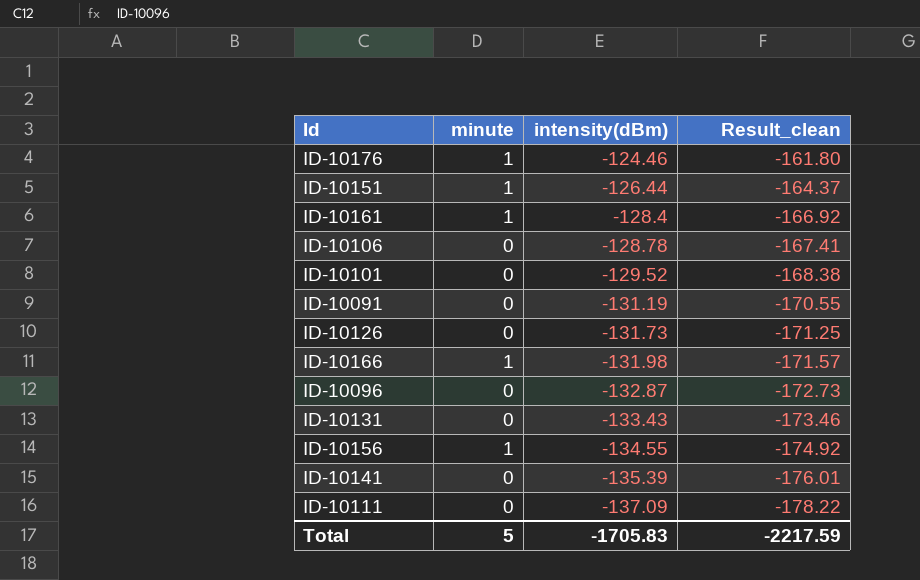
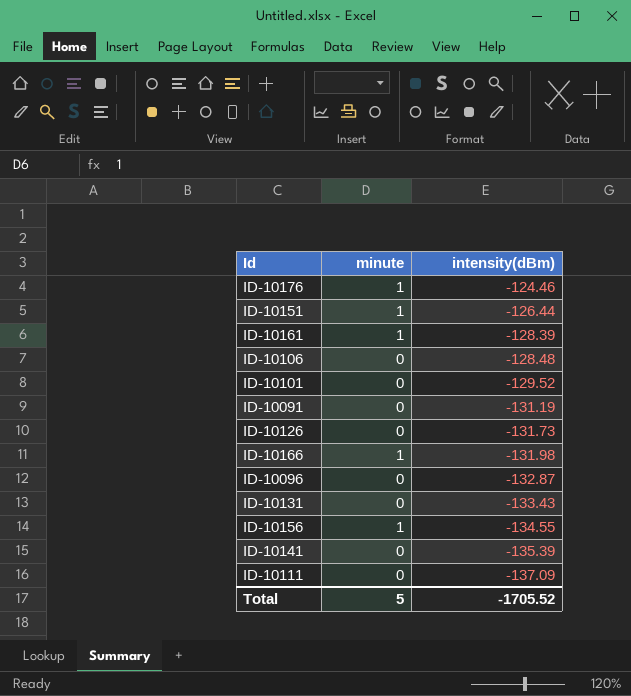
column Result_clean | formula: [intensity(dBm)] * 1.3 -> none
ID-10161 | intensity(dBm): -128.4 -> -128.39
ID-10106 | intensity(dBm): -128.78 -> -128.48
Total | intensity(dBm): -1705.83 -> -1705.52

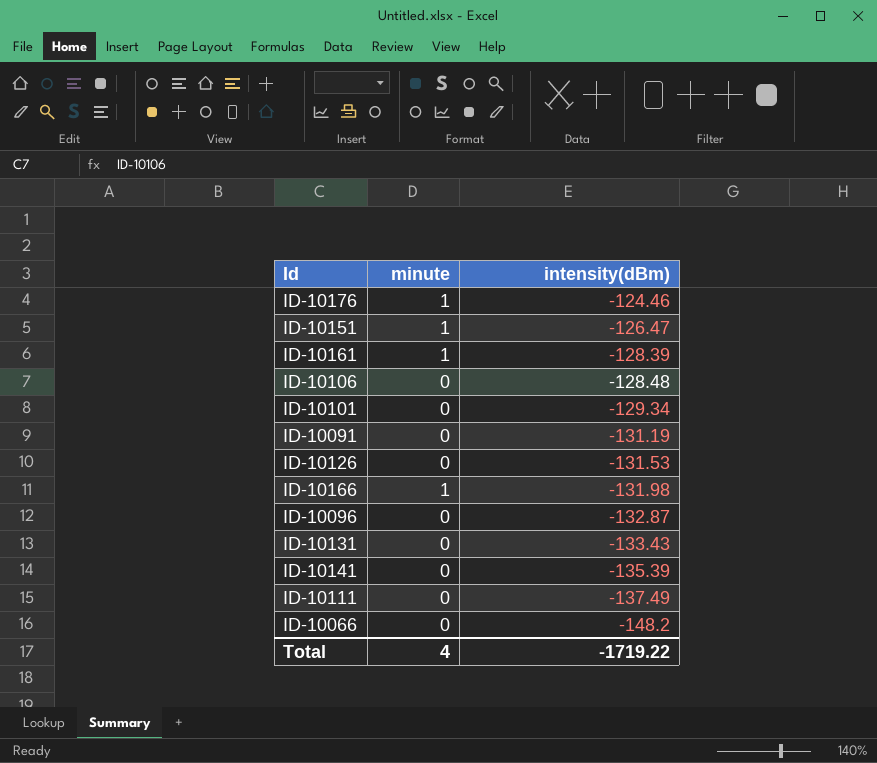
row ID-10156: 1 | -134.55 -> none
ID-10151 | intensity(dBm): -126.44 -> -126.47
ID-10101 | intensity(dBm): -129.52 -> -129.34
ID-10126 | intensity(dBm): -131.73 -> -131.53
ID-10111 | intensity(dBm): -137.09 -> -137.49
row ID-10066: none -> 0 | -148.2
Total | minute: 5 -> 4
Total | intensity(dBm): -1705.52 -> -1719.22

